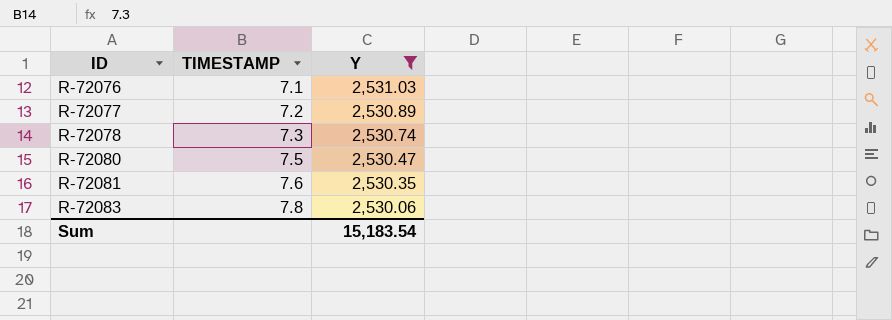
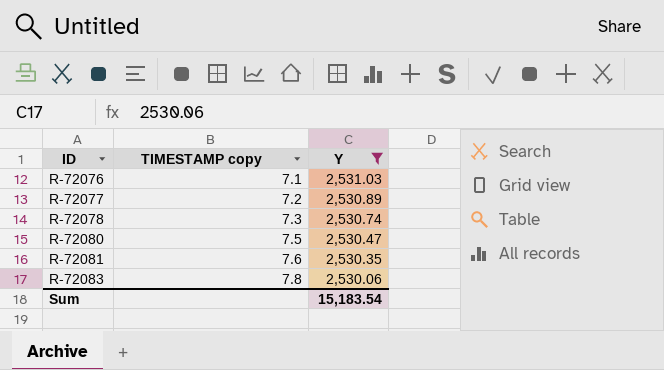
column name: TIMESTAMP -> TIMESTAMP copy

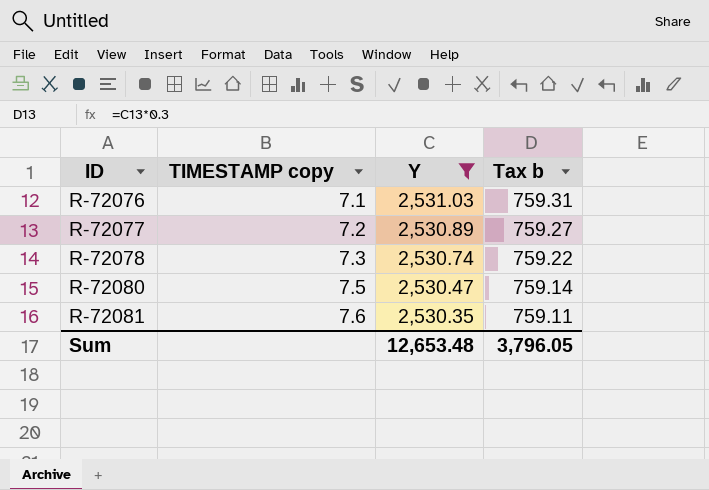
column Tax b | formula: none -> [Y] * 0.3
row R-72083: 7.8 | 2,530.06 -> none
Sum | Y: 15,183.54 -> 12,653.48

